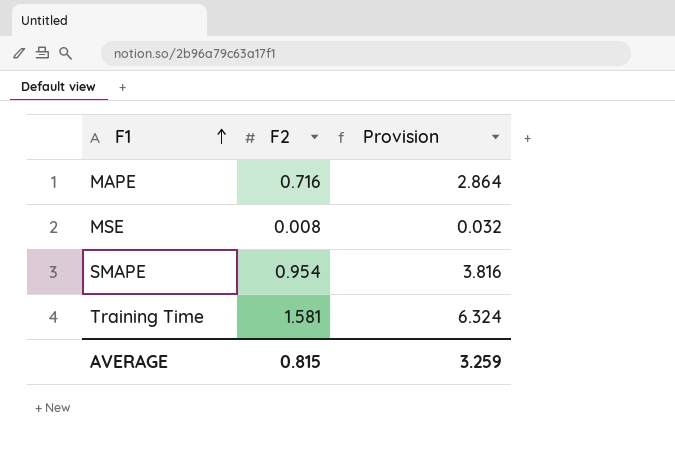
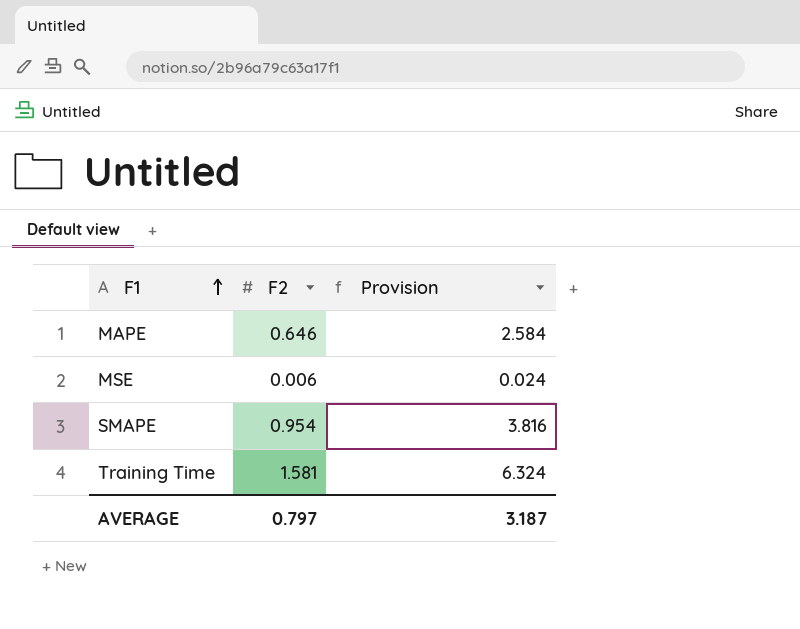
MAPE | F2: 0.716 -> 0.646
MAPE | Provision: 2.864 -> 2.584
MSE | F2: 0.008 -> 0.006
MSE | Provision: 0.032 -> 0.024
AVERAGE | F2: 0.815 -> 0.797
AVERAGE | Provision: 3.259 -> 3.187

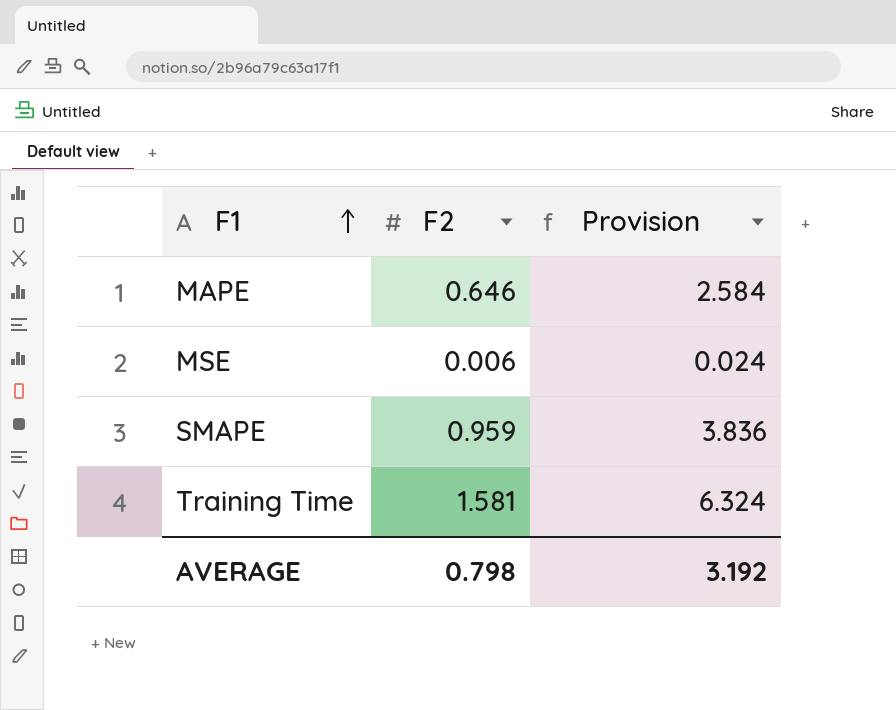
SMAPE | F2: 0.954 -> 0.959
SMAPE | Provision: 3.816 -> 3.836
AVERAGE | F2: 0.797 -> 0.798
AVERAGE | Provision: 3.187 -> 3.192

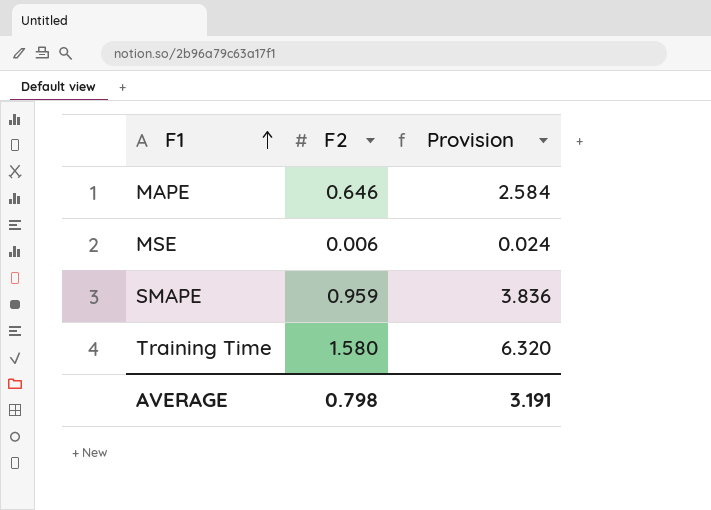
Training Time | F2: 1.581 -> 1.580
Training Time | Provision: 6.324 -> 6.320
AVERAGE | Provision: 3.192 -> 3.191

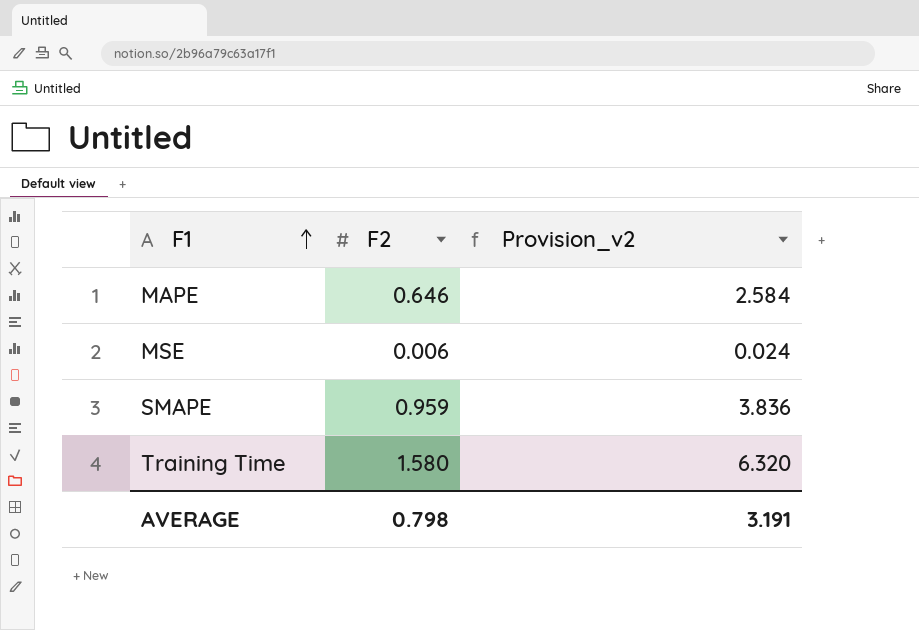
column name: Provision -> Provision_v2

